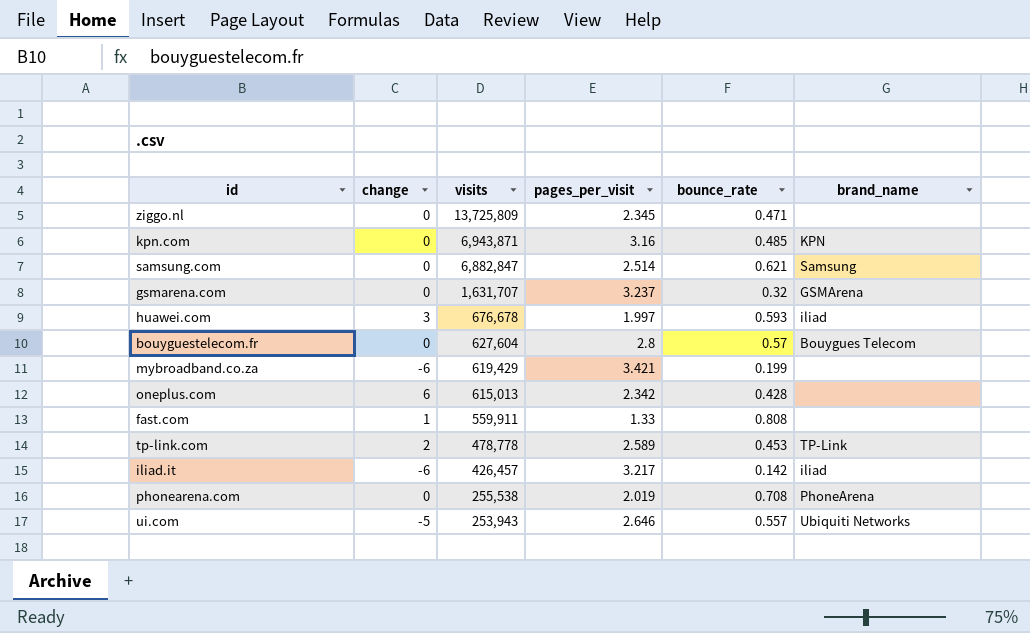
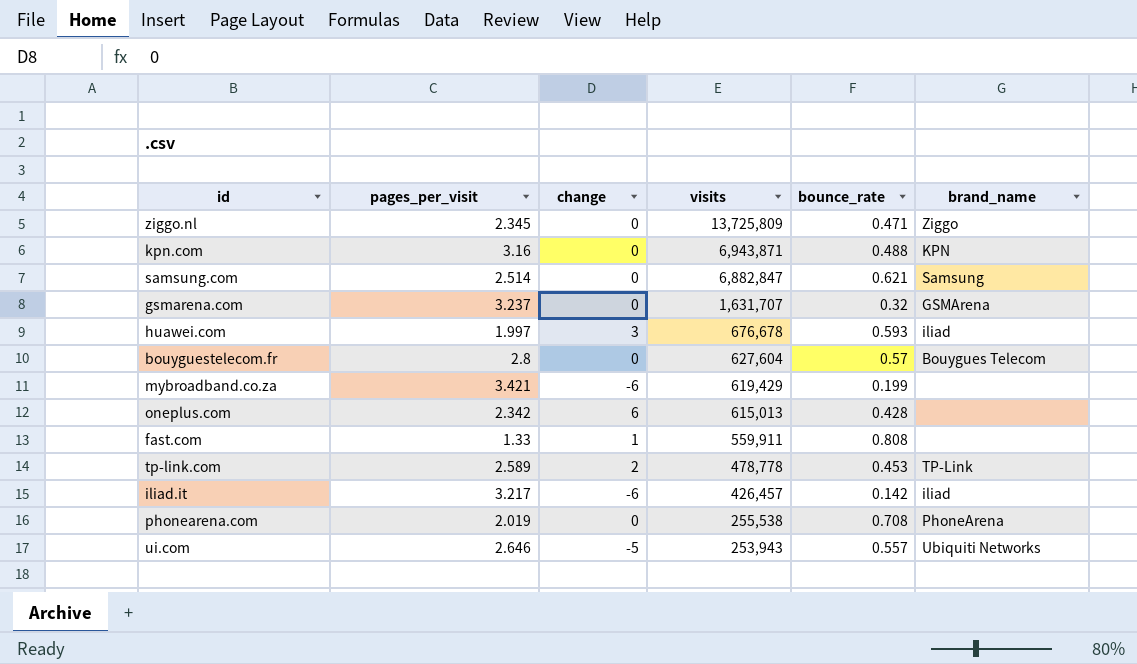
column pages_per_visit | position: 4 -> 2
ziggo.nl | brand_name: none -> Ziggo
kpn.com | bounce_rate: 0.485 -> 0.488

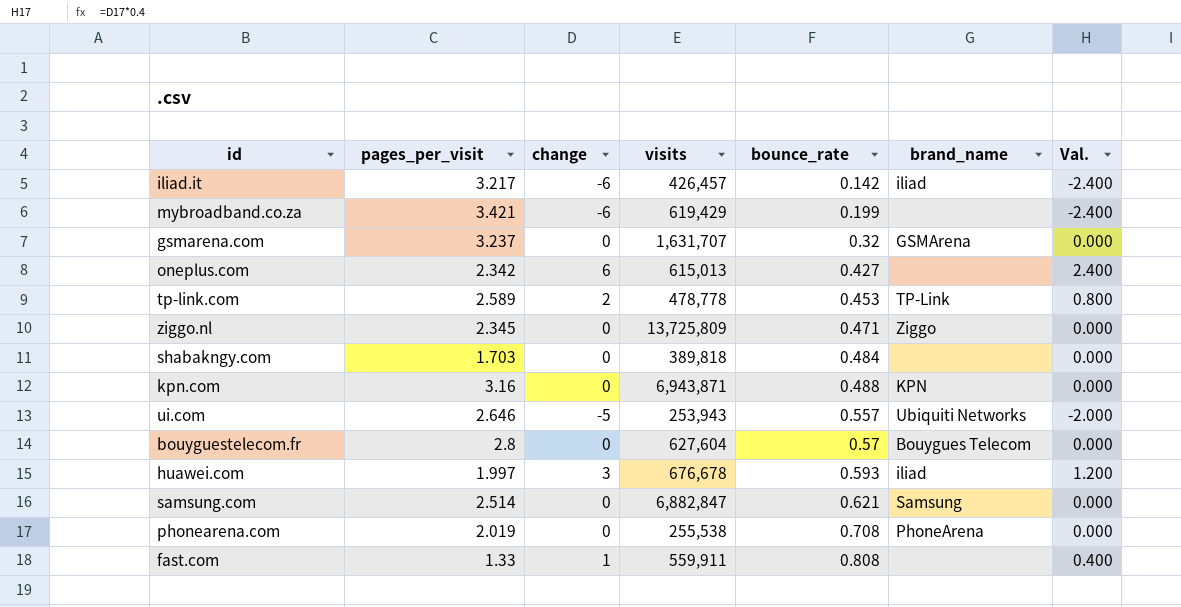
row order: visits descending -> bounce_rate ascending
column Val. | formula: none -> [change] * 0.4
oneplus.com | bounce_rate: 0.428 -> 0.427
row shabakngy.com: none -> 1.703 | 0 | 389,818 | 0.484 | none | 0.000

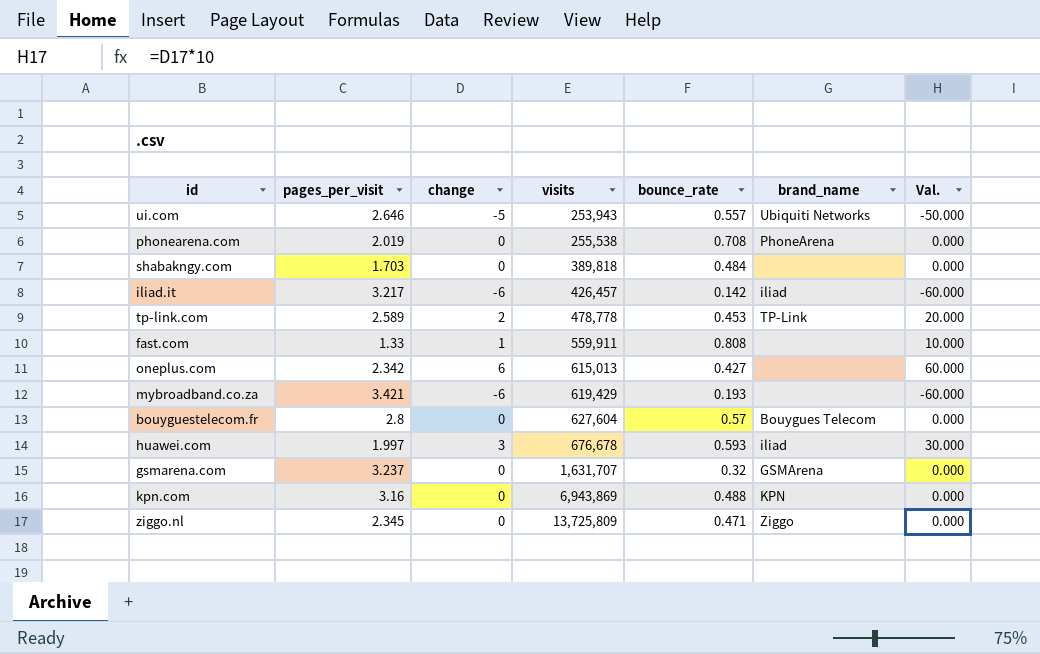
row order: bounce_rate ascending -> visits ascending
column Val. | formula: [change] * 0.4 -> [change] * 10
row samsung.com: 2.514 | 0 | 6,882,847 | 0.621 | Samsung | 0.000 -> none
mybroadband.co.za | bounce_rate: 0.199 -> 0.193
kpn.com | visits: 6,943,871 -> 6,943,869

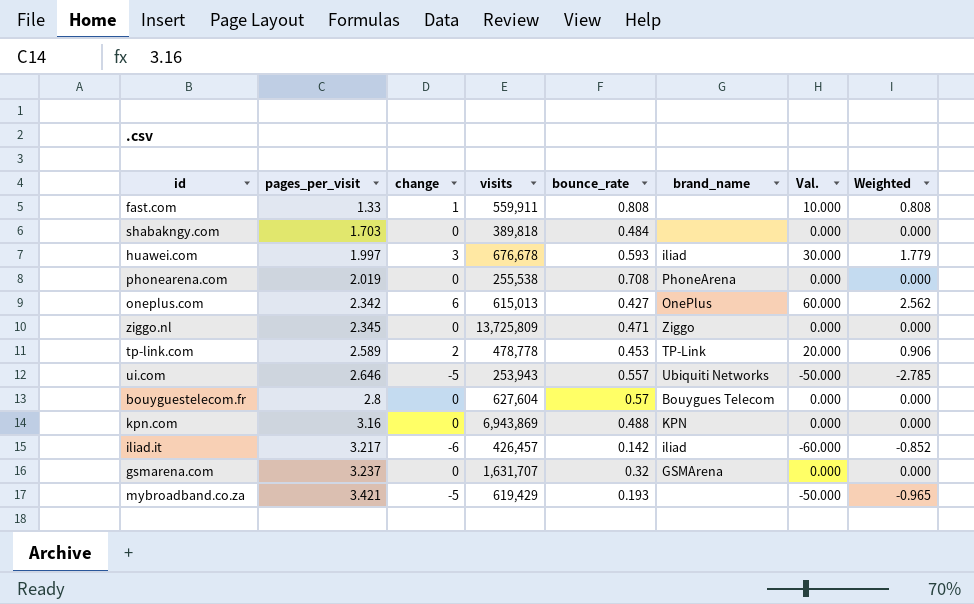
row order: visits ascending -> pages_per_visit ascending
column Weighted | formula: none -> [change] * [bounce_rate]
oneplus.com | brand_name: none -> OnePlus
mybroadband.co.za | change: -6 -> -5
mybroadband.co.za | Val.: -60.000 -> -50.000

